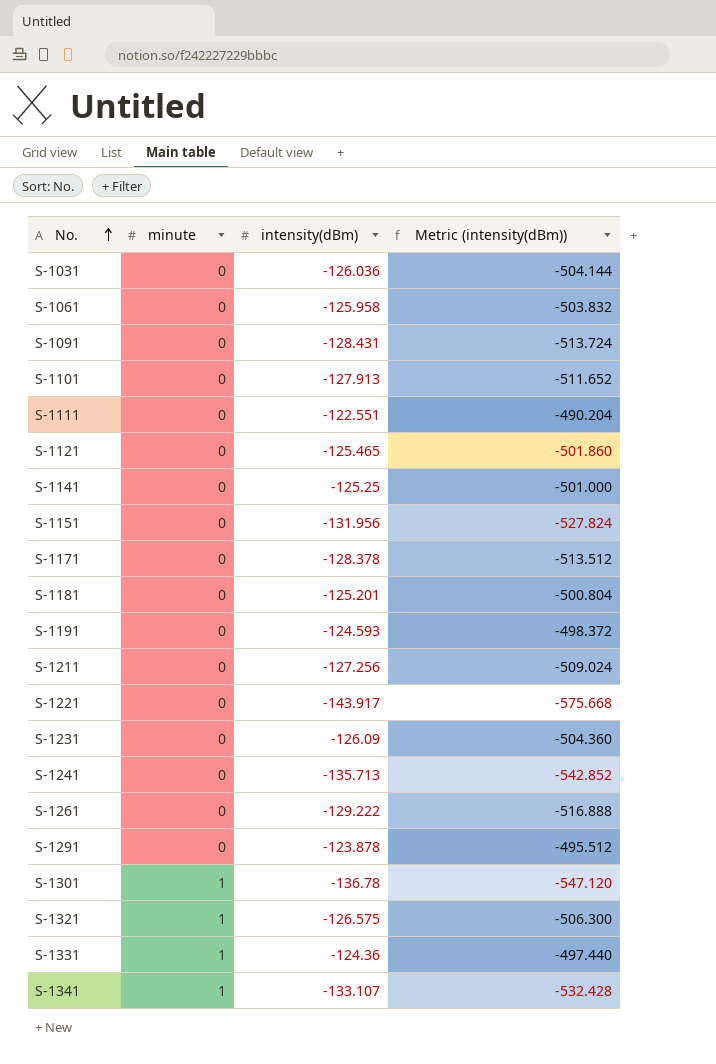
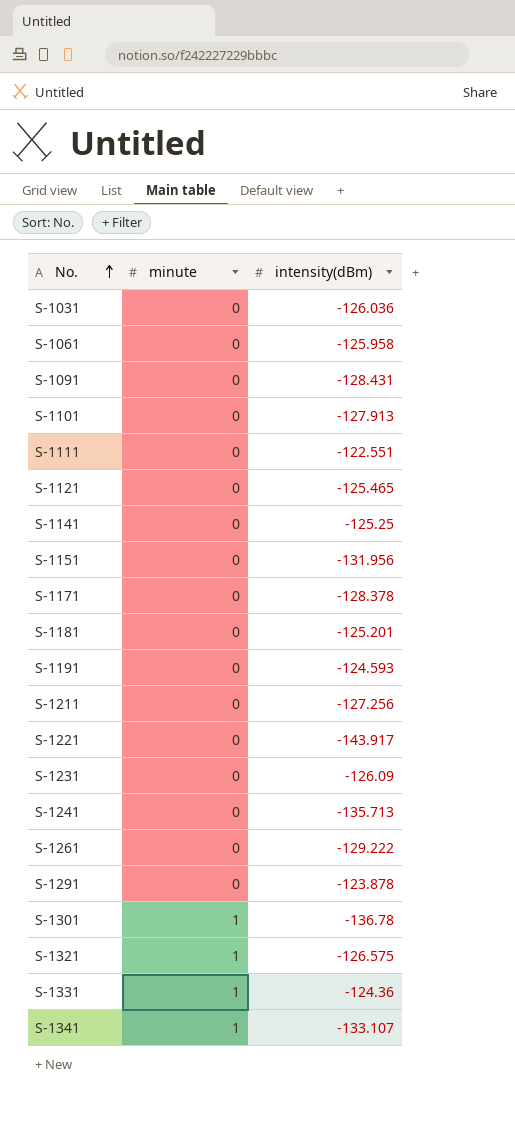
column Metric (intensity(dBm)) | formula: [intensity(dBm)] * 4 -> none

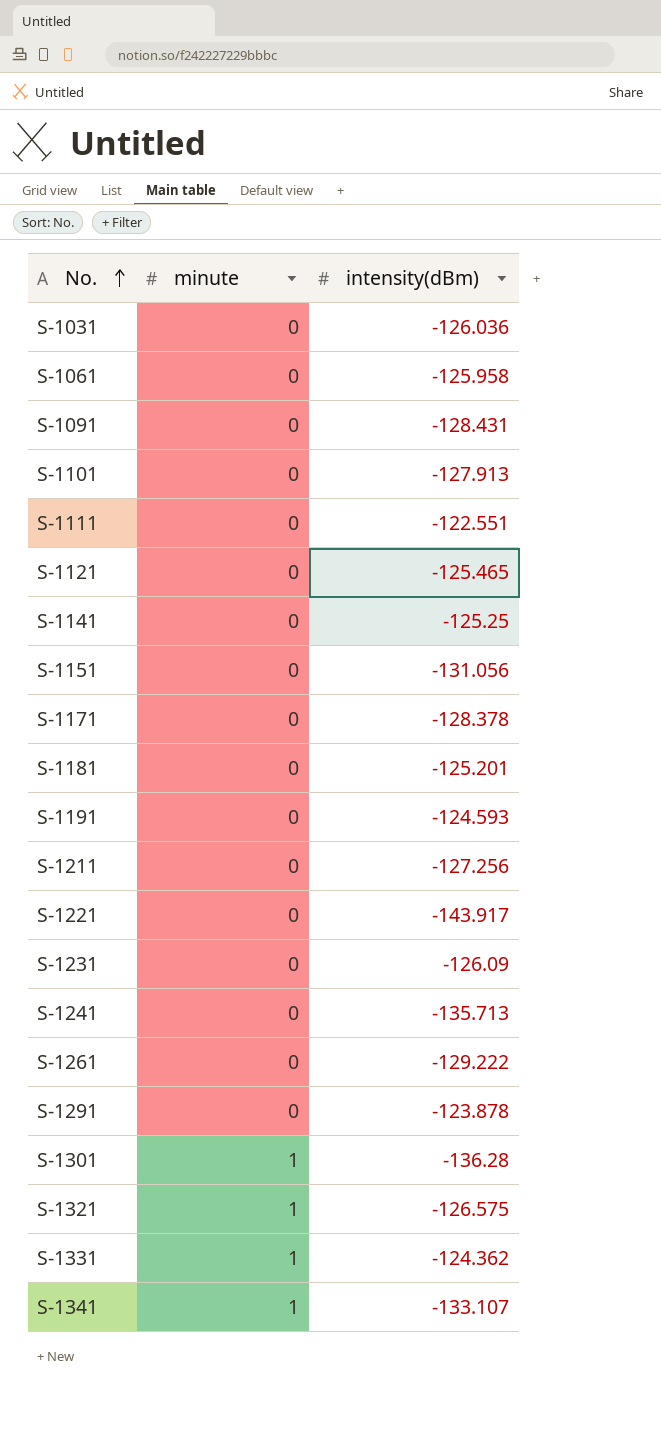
S-1151 | intensity(dBm): -131.956 -> -131.056
S-1301 | intensity(dBm): -136.78 -> -136.28
S-1331 | intensity(dBm): -124.36 -> -124.362

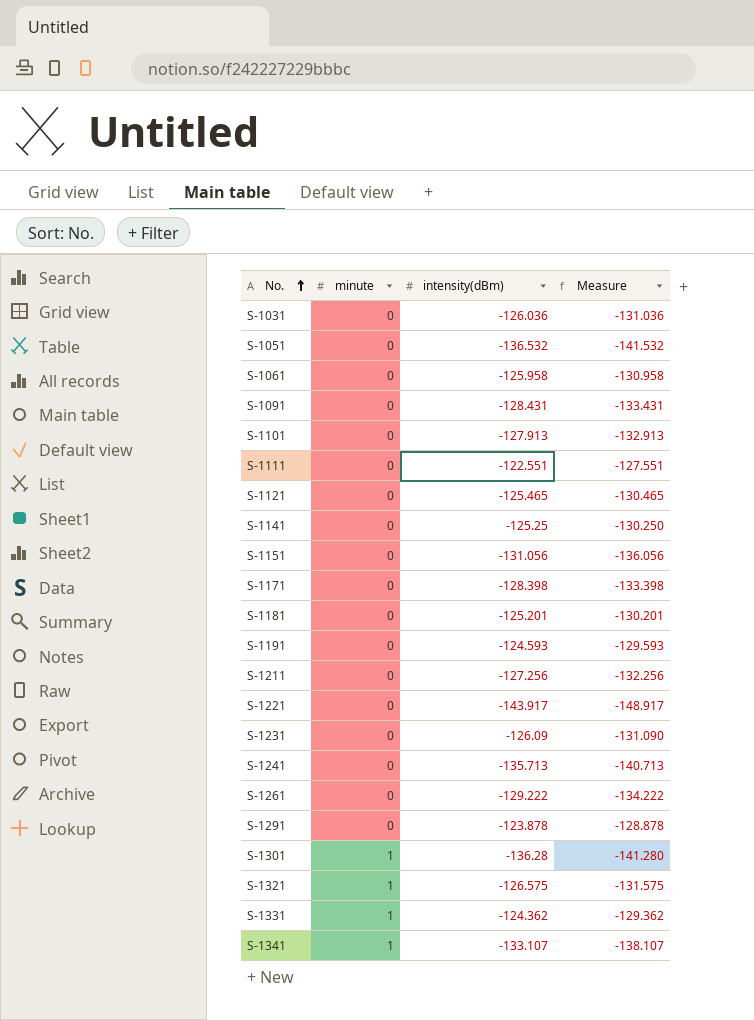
column Measure | formula: none -> [intensity(dBm)] - 5
row S-1051: none -> 0 | -136.532 | -141.532
S-1171 | intensity(dBm): -128.378 -> -128.398

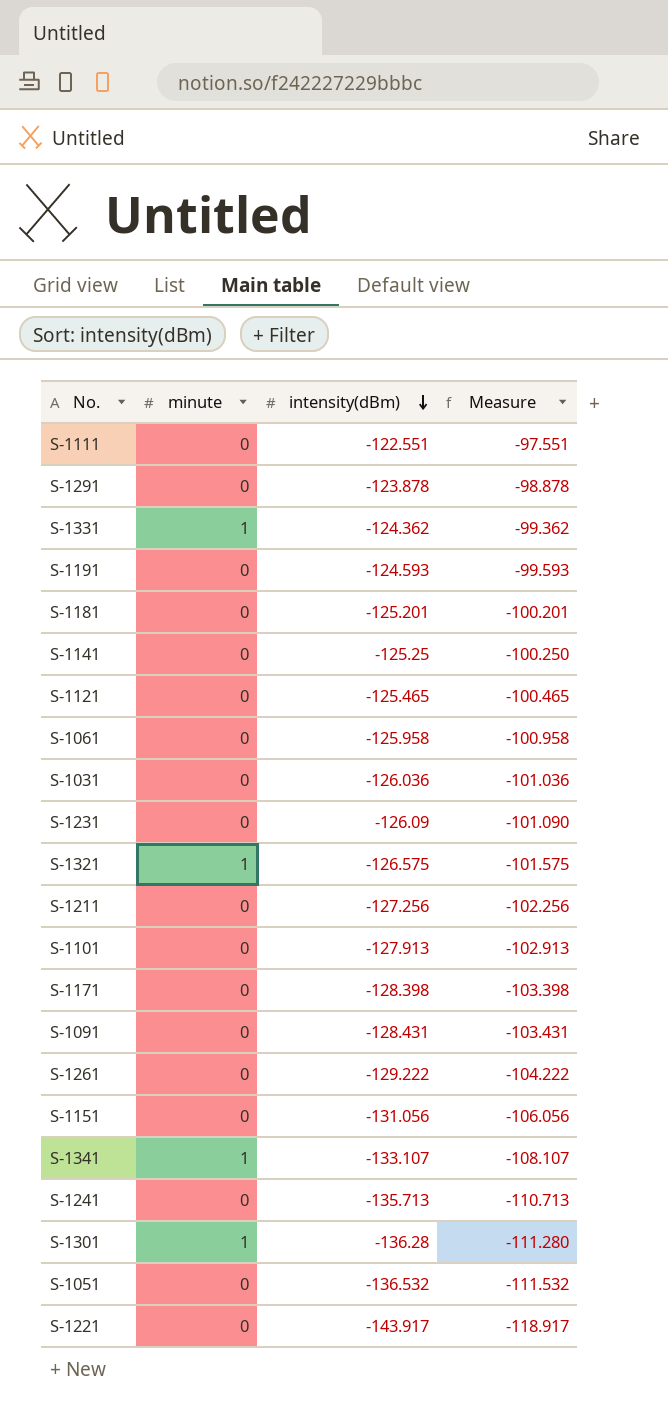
row order: No. ascending -> intensity(dBm) descending
column Measure | formula: [intensity(dBm)] - 5 -> [intensity(dBm)] + 25

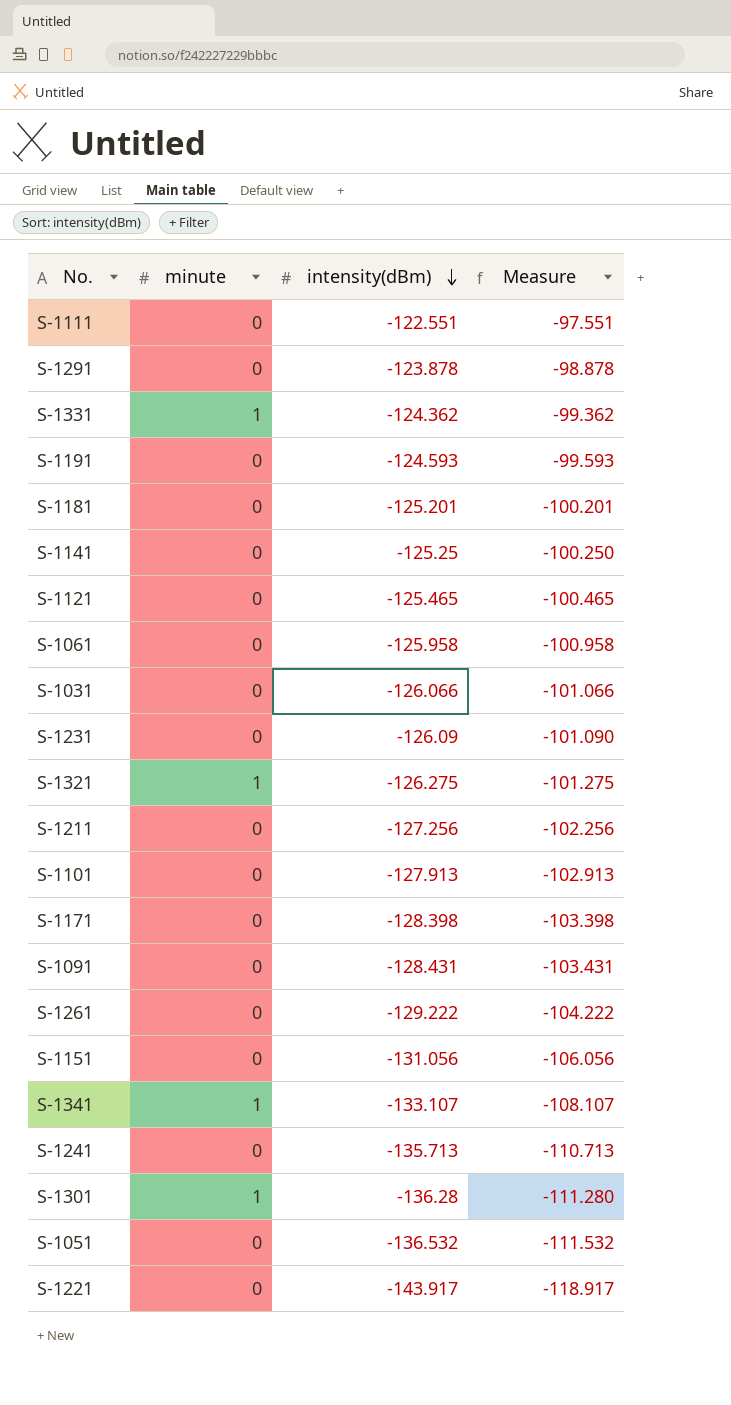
S-1031 | intensity(dBm): -126.036 -> -126.066
S-1031 | Measure: -101.036 -> -101.066
S-1321 | intensity(dBm): -126.575 -> -126.275
S-1321 | Measure: -101.575 -> -101.275

